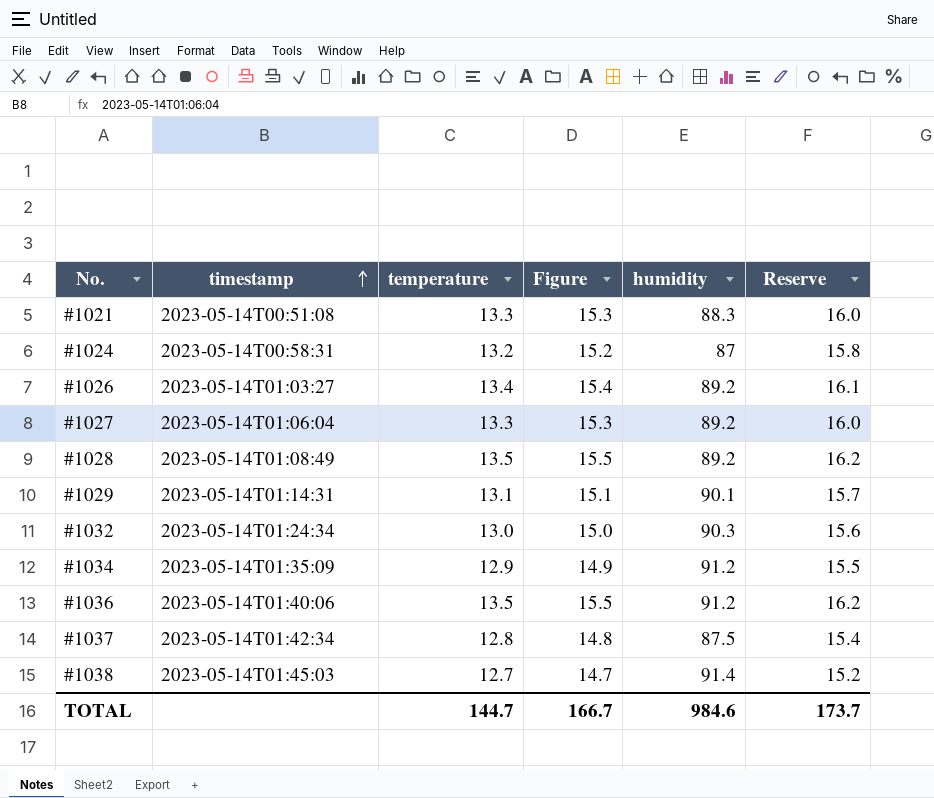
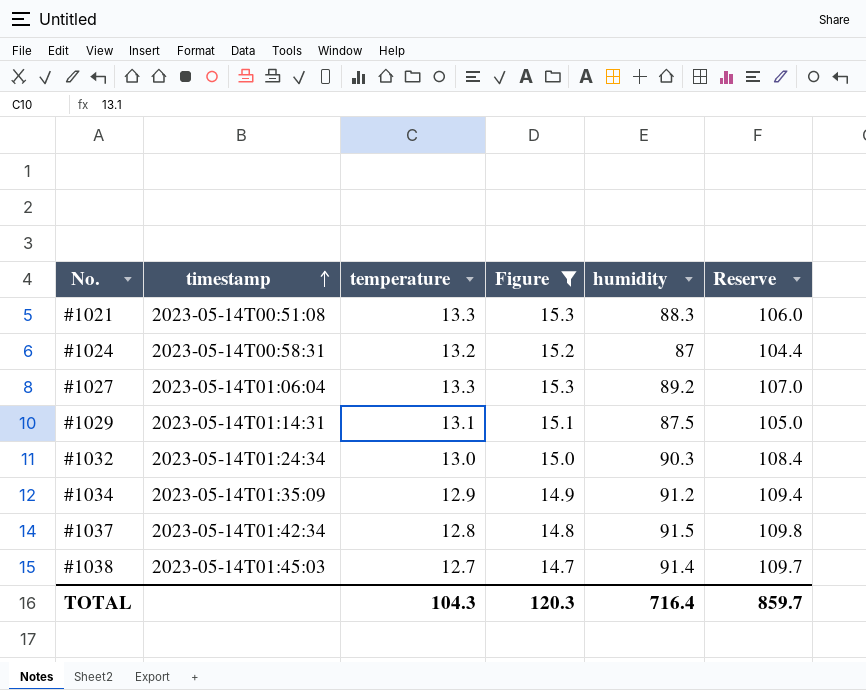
filter: none -> Figure <= 15.3
column Reserve | formula: [temperature] * 1.2 -> [humidity] * 1.2
#1029 | humidity: 90.1 -> 87.5
#1037 | humidity: 87.5 -> 91.5
TOTAL | temperature: 144.7 -> 104.3
TOTAL | Figure: 166.7 -> 120.3
TOTAL | humidity: 984.6 -> 716.4
TOTAL | Reserve: 173.7 -> 859.7

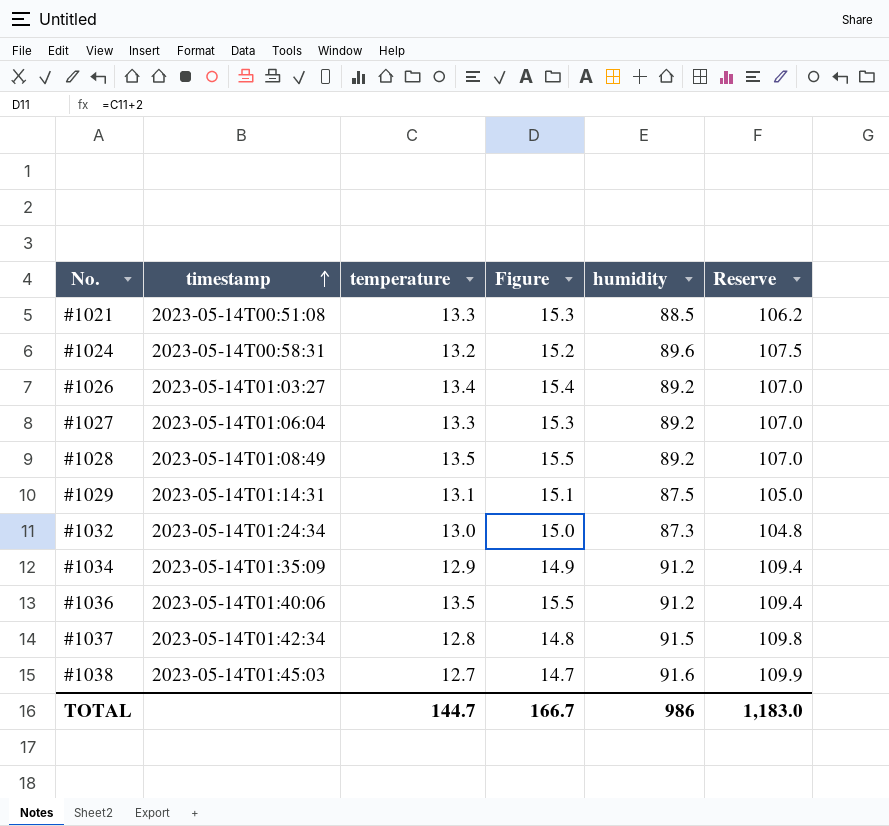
filter: Figure <= 15.3 -> none
#1021 | humidity: 88.3 -> 88.5
#1021 | Reserve: 106.0 -> 106.2
#1024 | humidity: 87 -> 89.6
#1024 | Reserve: 104.4 -> 107.5
#1032 | humidity: 90.3 -> 87.3
#1032 | Reserve: 108.4 -> 104.8
#1038 | humidity: 91.4 -> 91.6
#1038 | Reserve: 109.7 -> 109.9
TOTAL | temperature: 104.3 -> 144.7
TOTAL | Figure: 120.3 -> 166.7
TOTAL | humidity: 716.4 -> 986
TOTAL | Reserve: 859.7 -> 1,183.0

